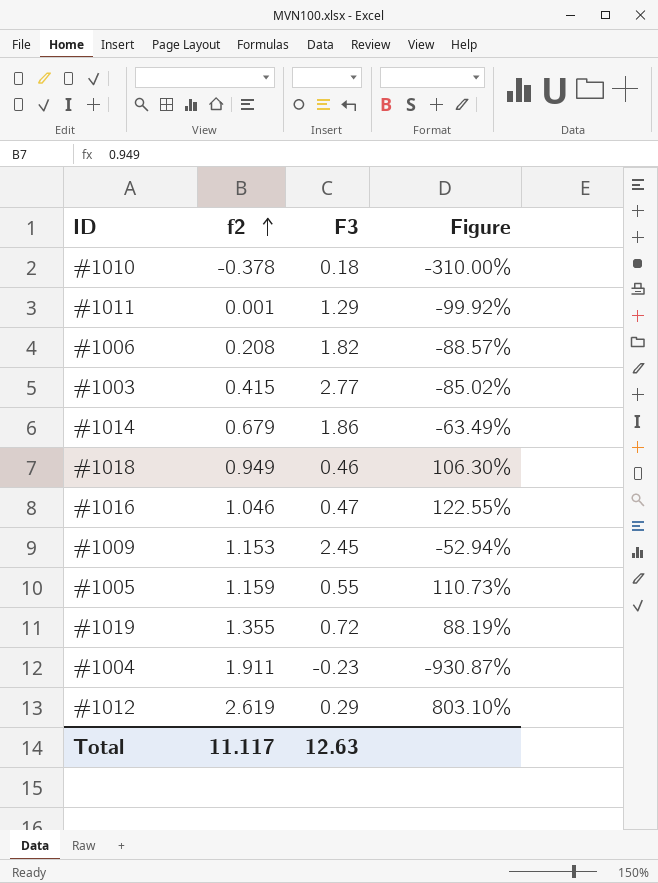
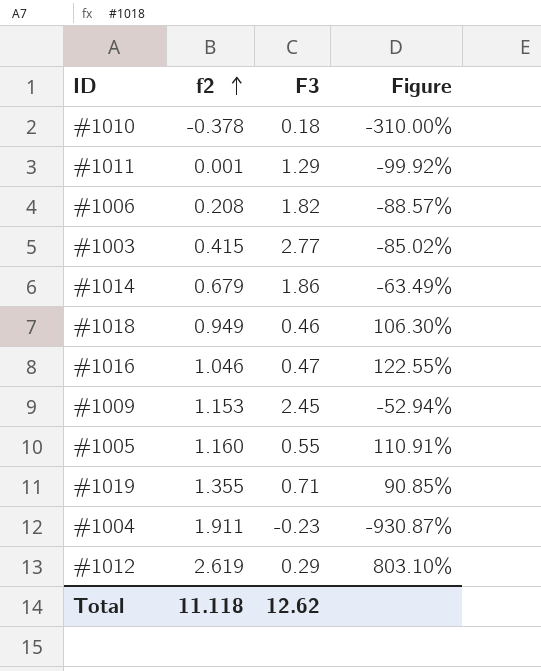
#1005 | f2: 1.159 -> 1.160
#1005 | Figure: 110.73% -> 110.91%
#1019 | F3: 0.72 -> 0.71
#1019 | Figure: 88.19% -> 90.85%
Total | f2: 11.117 -> 11.118
Total | F3: 12.63 -> 12.62

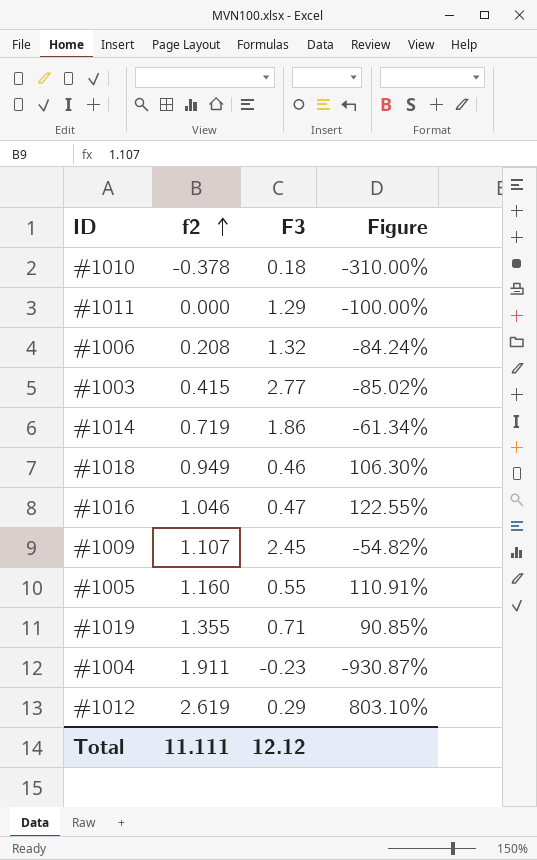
#1011 | f2: 0.001 -> 0.000
#1011 | Figure: -99.92% -> -100.00%
#1006 | F3: 1.82 -> 1.32
#1006 | Figure: -88.57% -> -84.24%
#1014 | f2: 0.679 -> 0.719
#1014 | Figure: -63.49% -> -61.34%
#1009 | f2: 1.153 -> 1.107
#1009 | Figure: -52.94% -> -54.82%
Total | f2: 11.118 -> 11.111
Total | F3: 12.62 -> 12.12

